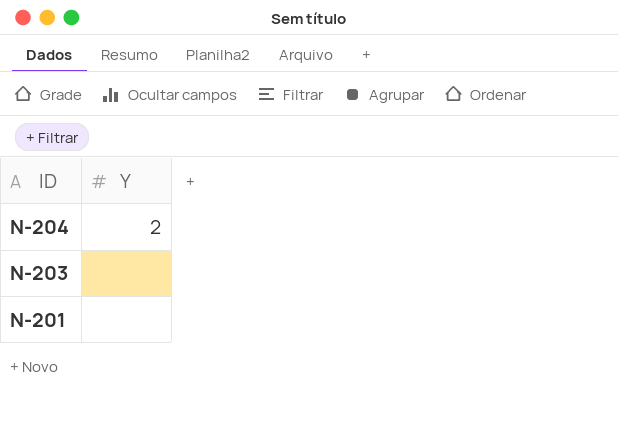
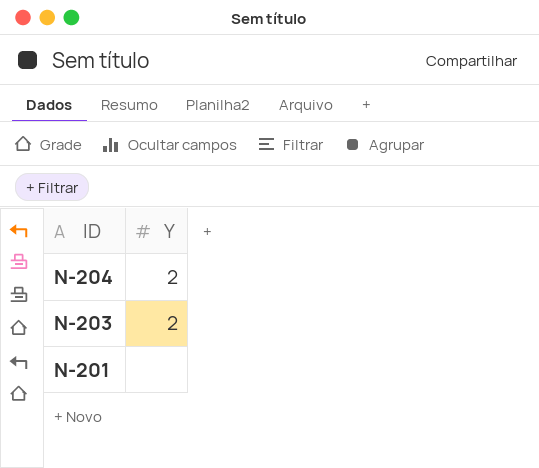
N-203 | Y: none -> 2

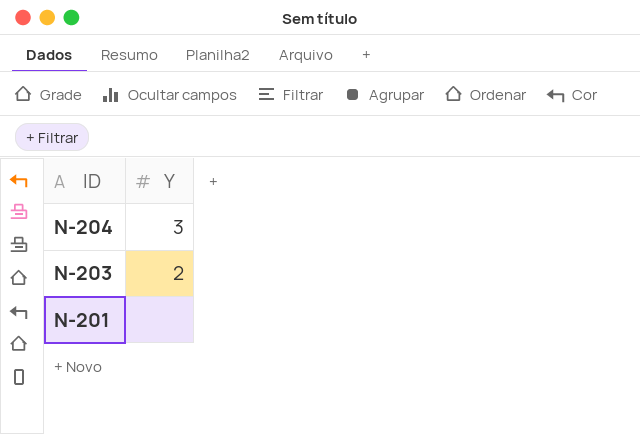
N-204 | Y: 2 -> 3

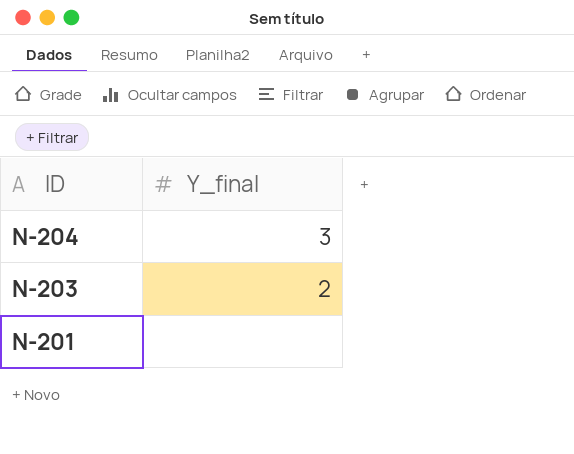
column name: Y -> Y_final

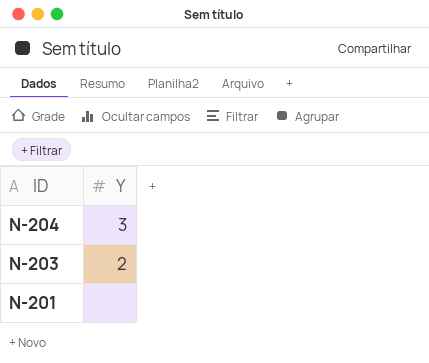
column name: Y_final -> Y

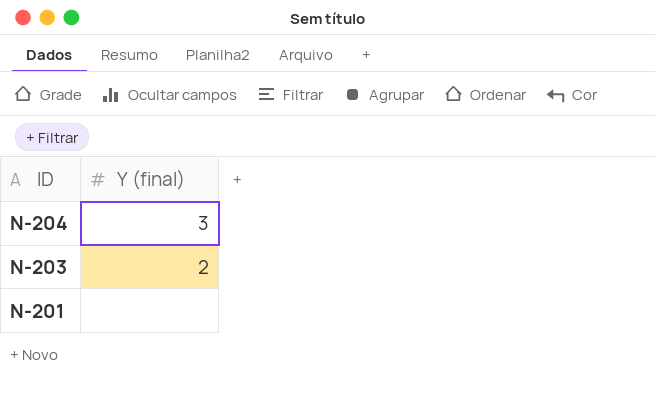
column name: Y -> Y (final)

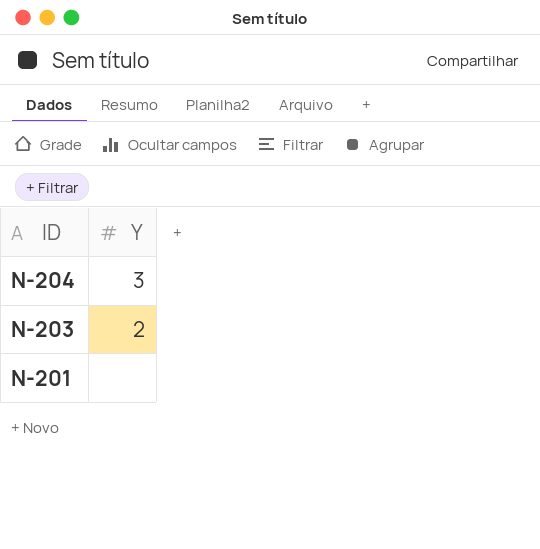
column name: Y (final) -> Y

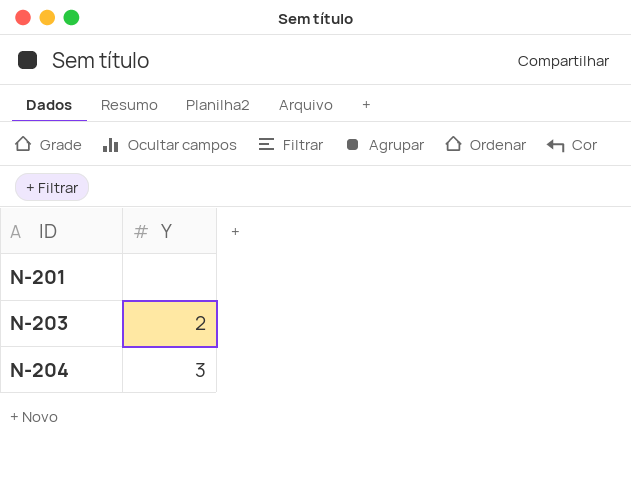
row order: ID descending -> ID ascending

